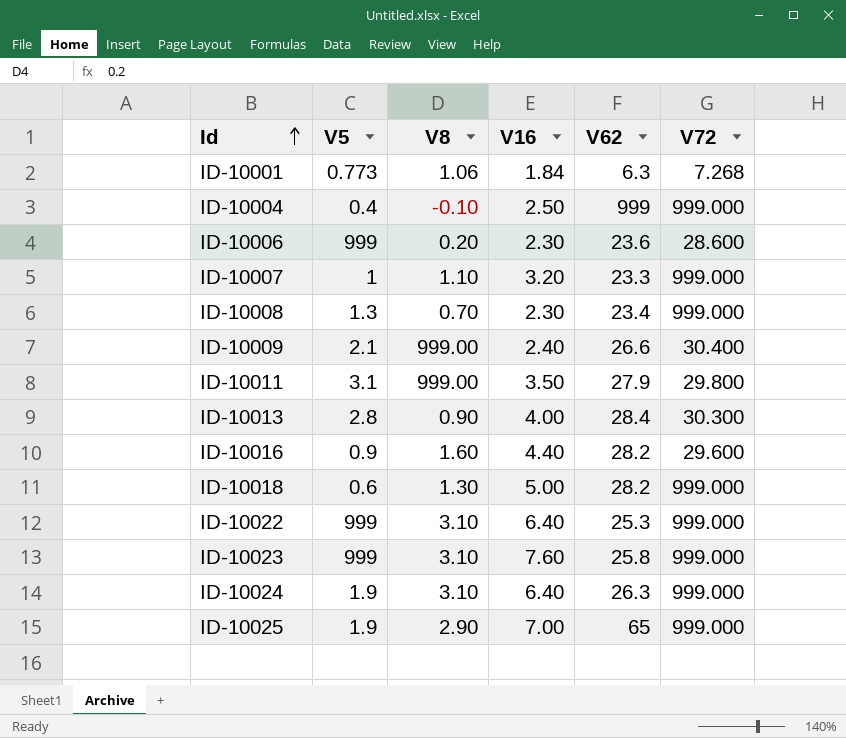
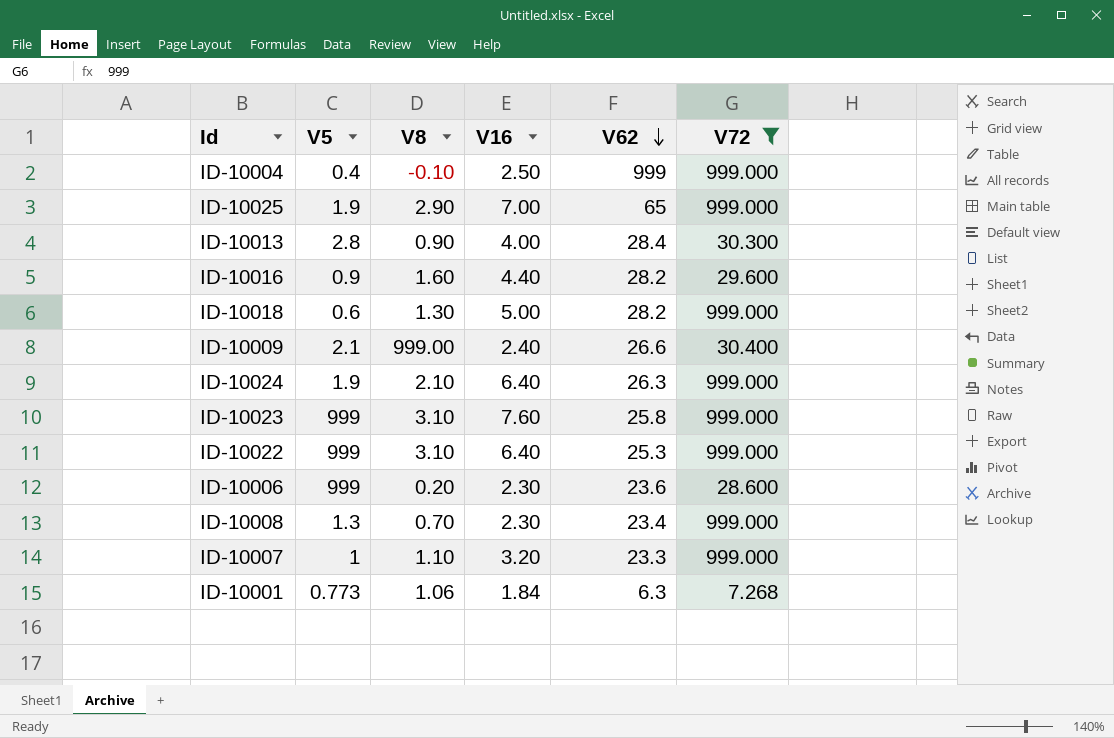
filter: none -> V72 != 29.800
row order: Id ascending -> V62 descending
ID-10024 | V8: 3.10 -> 2.10

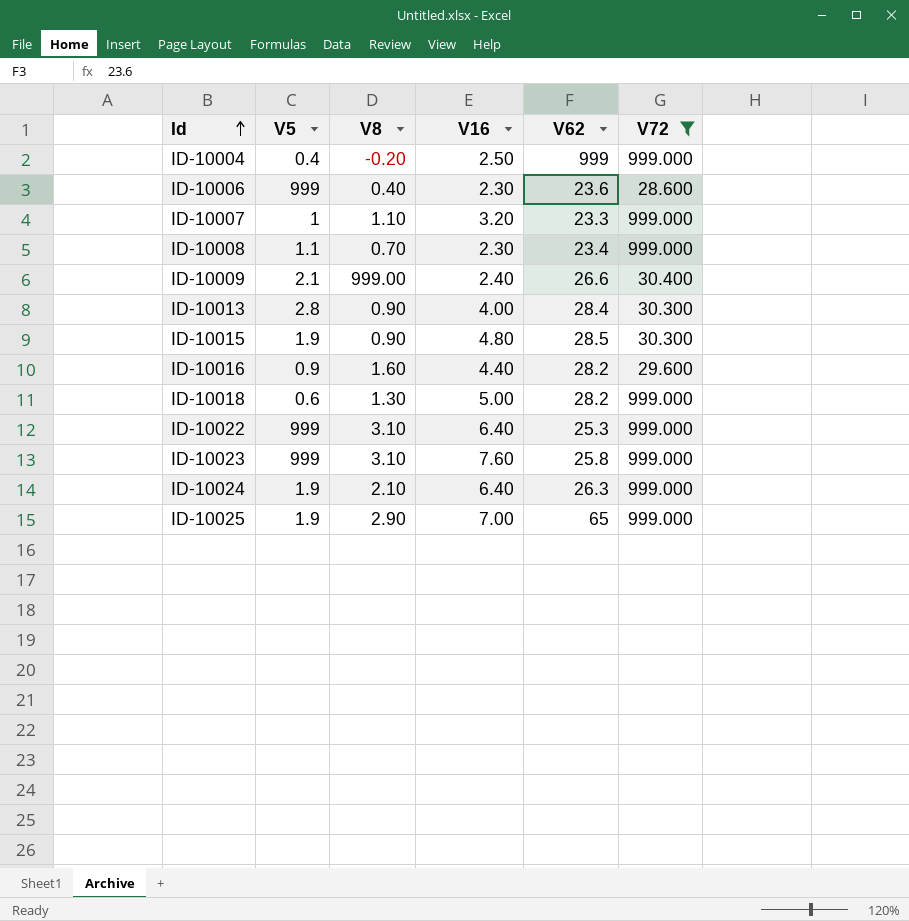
row order: V62 descending -> Id ascending
row ID-10001: 0.773 | 1.06 | 1.84 | 6.3 | 7.268 -> none
ID-10004 | V8: -0.10 -> -0.20
ID-10006 | V8: 0.20 -> 0.40
ID-10008 | V5: 1.3 -> 1.1
row ID-10015: none -> 1.9 | 0.90 | 4.80 | 28.5 | 30.300

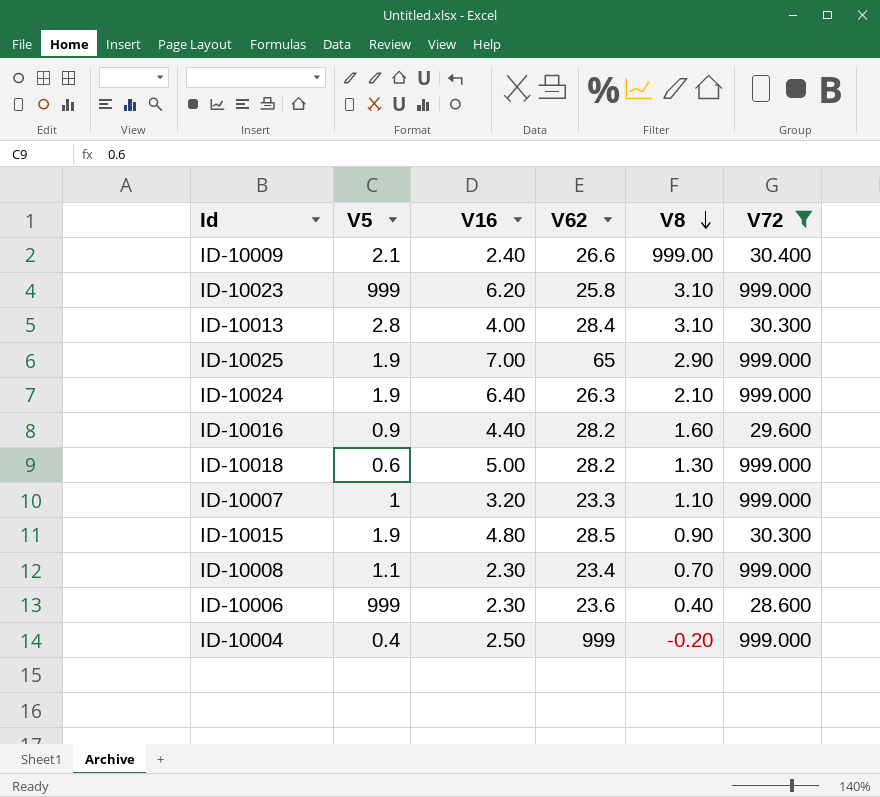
row order: Id ascending -> V8 descending
column V8 | position: 3 -> 5
row ID-10022: 999 | 3.10 | 6.40 | 25.3 | 999.000 -> none
ID-10023 | V16: 7.60 -> 6.20
ID-10013 | V8: 0.90 -> 3.10

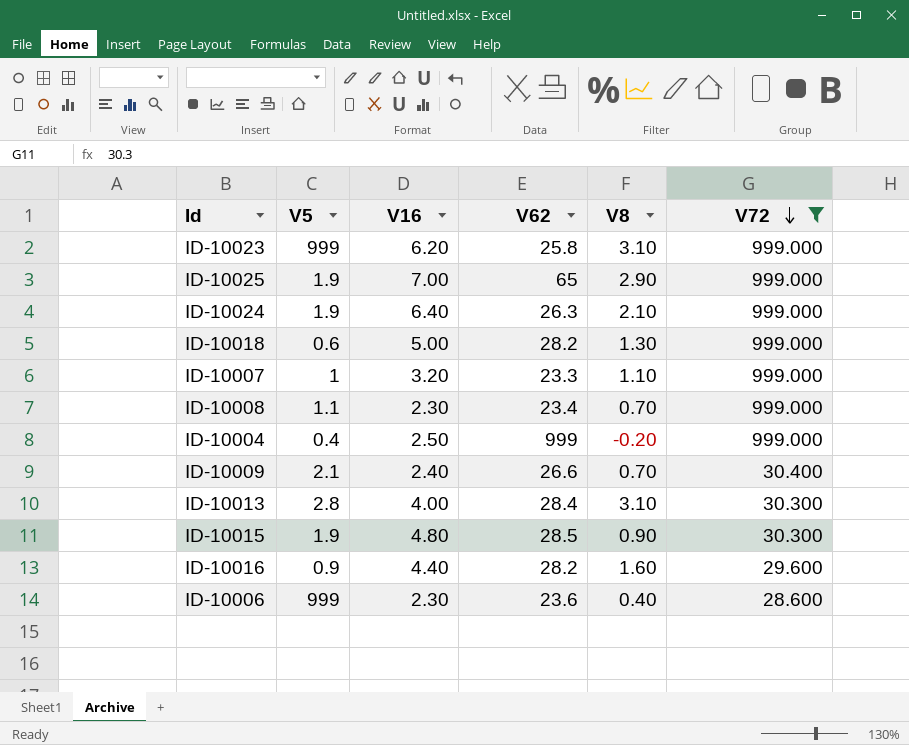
row order: V8 descending -> V72 descending
ID-10009 | V8: 999.00 -> 0.70

